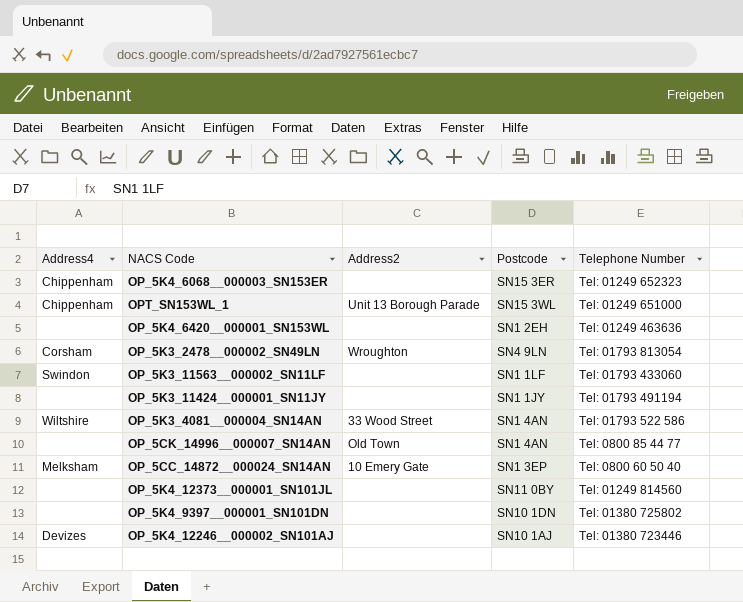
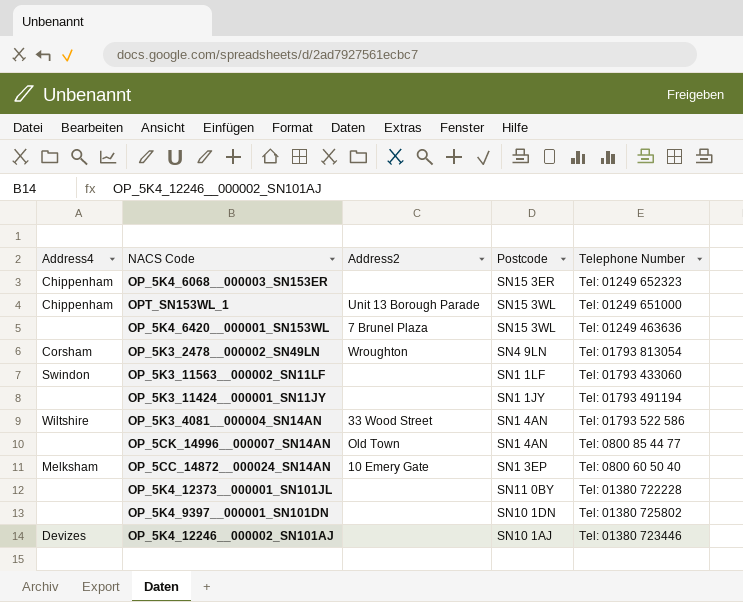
OP_5K4_6420__000001_SN153WL | Address2: none -> 7 Brunel Plaza
OP_5K4_6420__000001_SN153WL | Postcode: SN1 2EH -> SN15 3WL
OP_5K4_12373__000001_SN101JL | Telephone Number: Tel: 01249 814560 -> Tel: 01380 722228

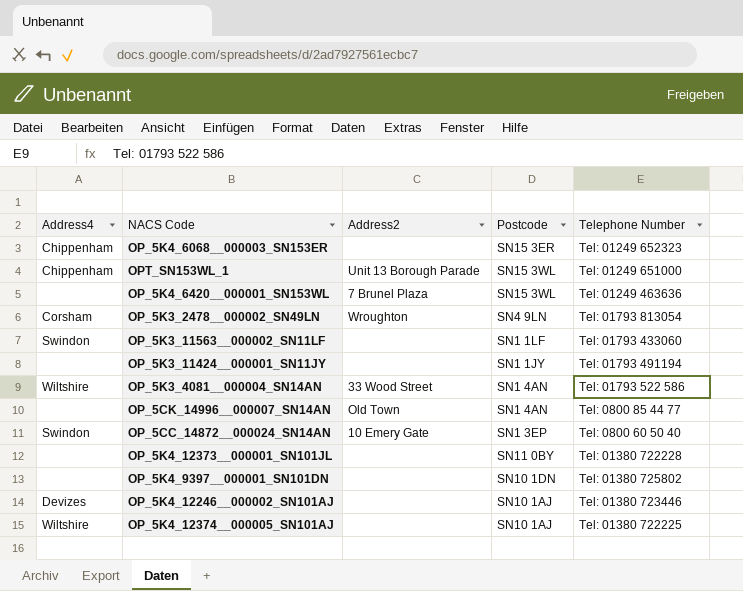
OP_5CC_14872__000024_SN14AN | Address4: Melksham -> Swindon
row OP_5K4_12374__000005_SN101AJ: none -> Wiltshire | none | SN10 1AJ | Tel: 01380 722225

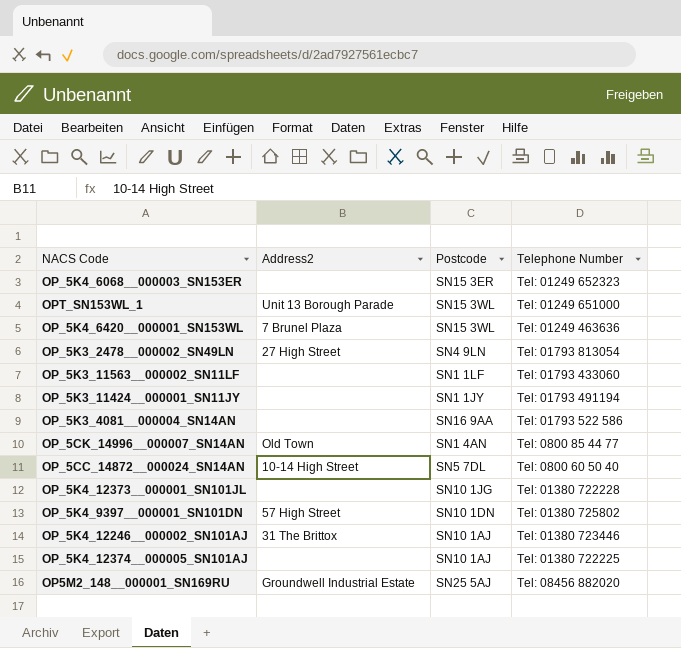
column Address4 | position: 1 -> none
OP_5K3_2478__000002_SN49LN | Address2: Wroughton -> 27 High Street
OP_5K3_4081__000004_SN14AN | Address2: 33 Wood Street -> none
OP_5K3_4081__000004_SN14AN | Postcode: SN1 4AN -> SN16 9AA
OP_5CC_14872__000024_SN14AN | Address2: 10 Emery Gate -> 10-14 High Street
OP_5CC_14872__000024_SN14AN | Postcode: SN1 3EP -> SN5 7DL
OP_5K4_12373__000001_SN101JL | Postcode: SN11 0BY -> SN10 1JG
OP_5K4_9397__000001_SN101DN | Address2: none -> 57 High Street
OP_5K4_12246__000002_SN101AJ | Address2: none -> 31 The Brittox
row OP5M2_148__000001_SN169RU: none -> Groundwell Industrial Estate | SN25 5AJ | Tel: 08456 882020

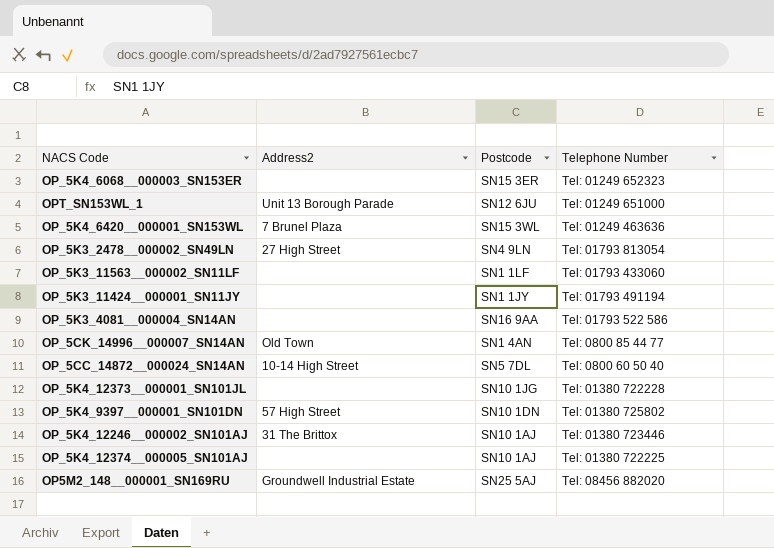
OPT_SN153WL_1 | Postcode: SN15 3WL -> SN12 6JU

